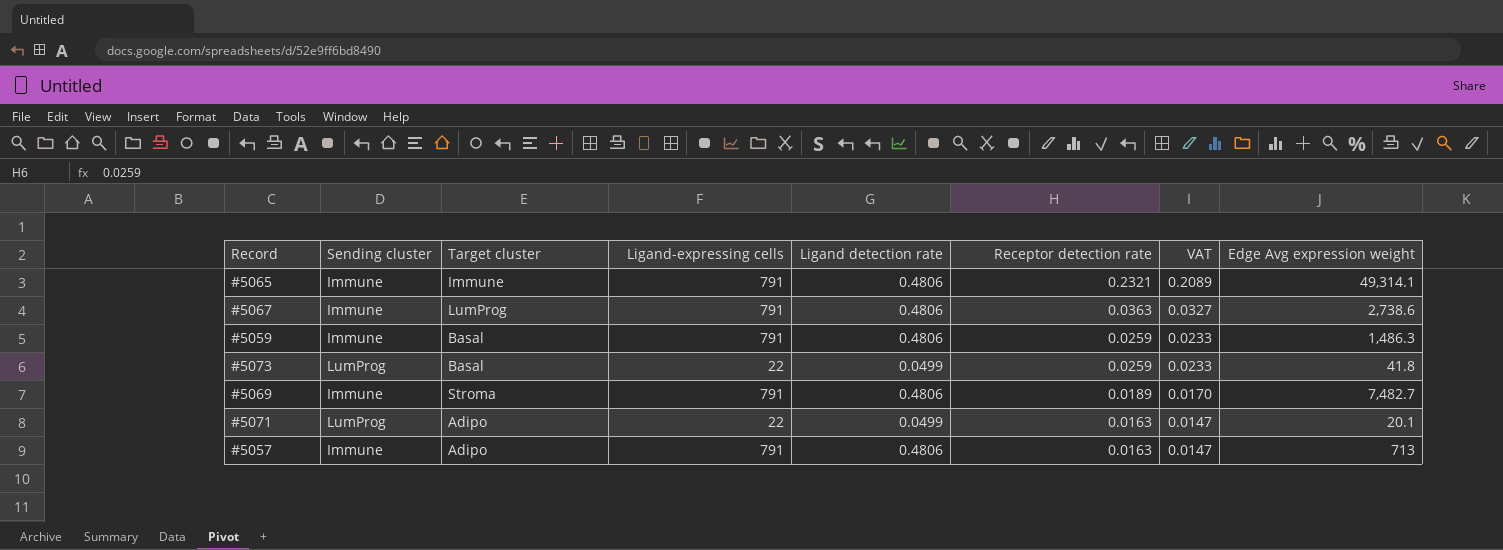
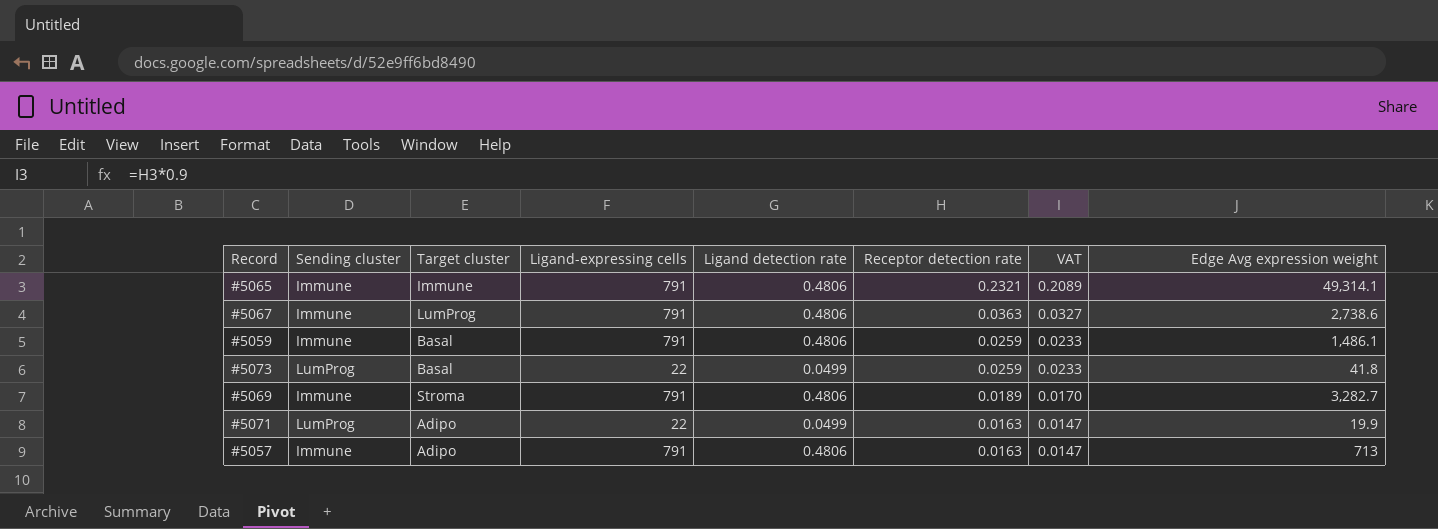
#5059 | Edge Avg expression weight: 1,486.3 -> 1,486.1
#5069 | Edge Avg expression weight: 7,482.7 -> 3,282.7
#5071 | Edge Avg expression weight: 20.1 -> 19.9

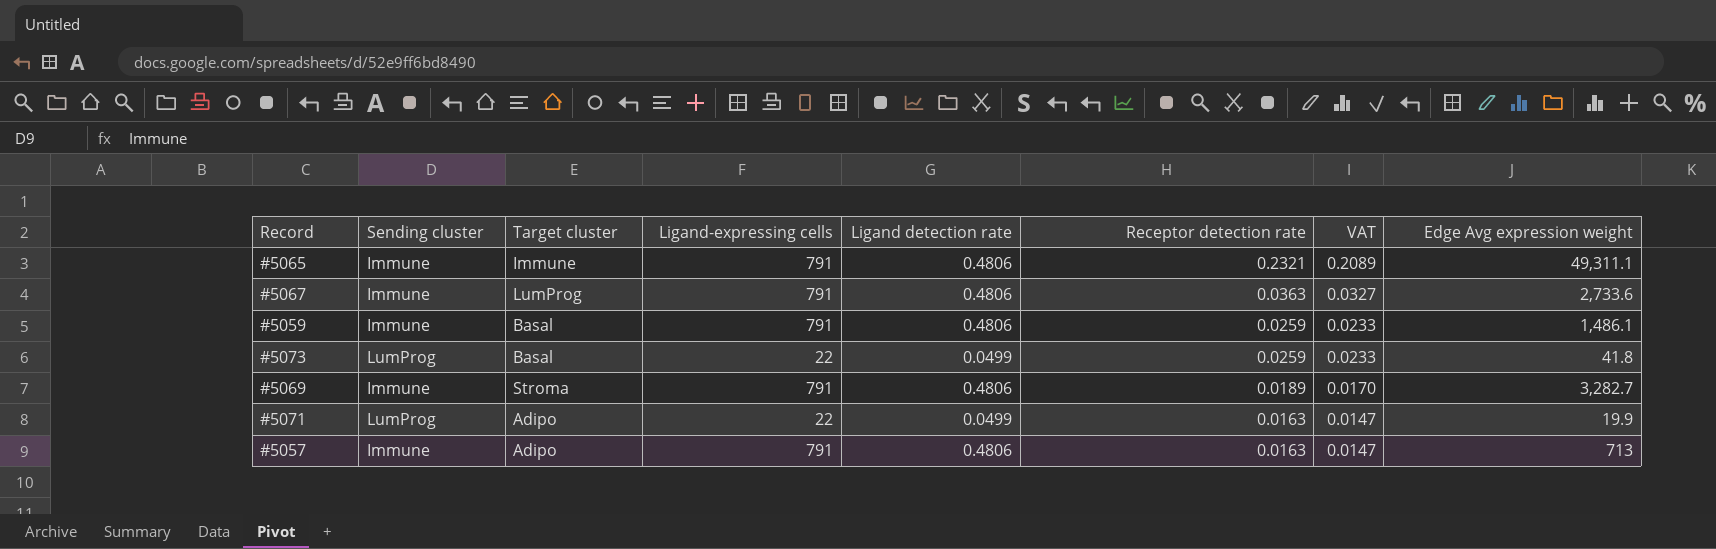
#5065 | Edge Avg expression weight: 49,314.1 -> 49,311.1
#5067 | Edge Avg expression weight: 2,738.6 -> 2,733.6

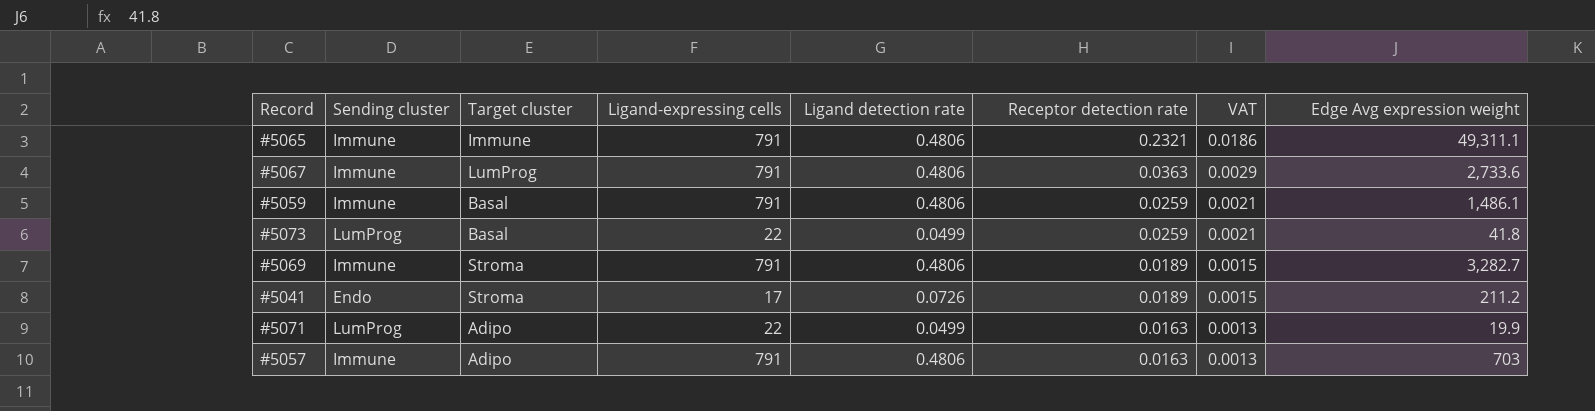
column VAT | formula: [Receptor detection rate] * 0.9 -> [Receptor detection rate] * 0.08
row #5041: none -> Endo | Stroma | 17 | 0.0726 | 0.0189 | 0.0015 | 211.2
#5057 | Edge Avg expression weight: 713 -> 703

